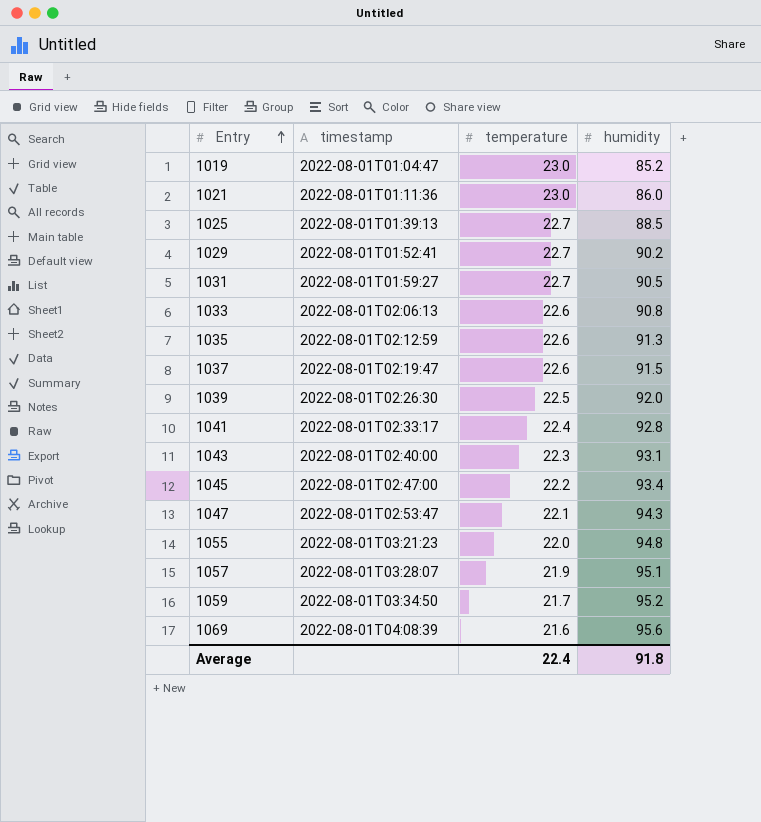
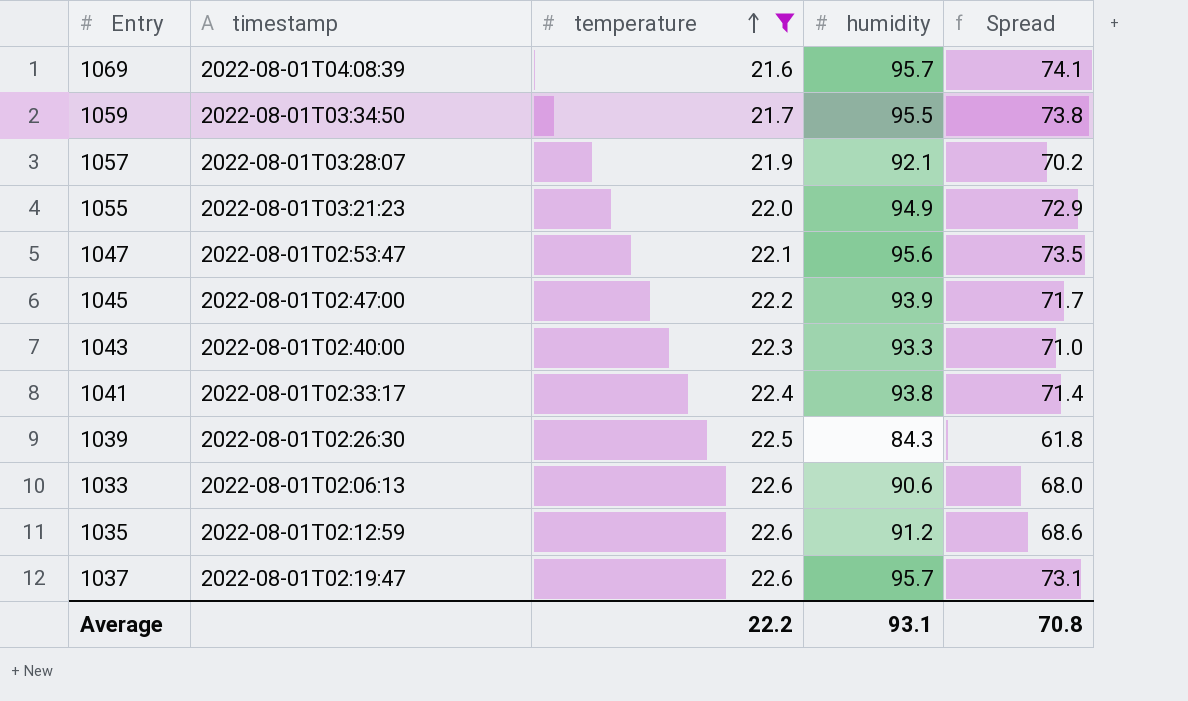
filter: none -> temperature <= 22.6
row order: Entry ascending -> temperature ascending
column Spread | formula: none -> [humidity] - [temperature]
1069 | humidity: 95.6 -> 95.7
1059 | humidity: 95.2 -> 95.5
1057 | humidity: 95.1 -> 92.1
1055 | humidity: 94.8 -> 94.9
1047 | humidity: 94.3 -> 95.6
1045 | humidity: 93.4 -> 93.9
1043 | humidity: 93.1 -> 93.3
1041 | humidity: 92.8 -> 93.8
1039 | humidity: 92.0 -> 84.3
1033 | humidity: 90.8 -> 90.6
1035 | humidity: 91.3 -> 91.2
1037 | humidity: 91.5 -> 95.7
Average | temperature: 22.4 -> 22.2
Average | humidity: 91.8 -> 93.1

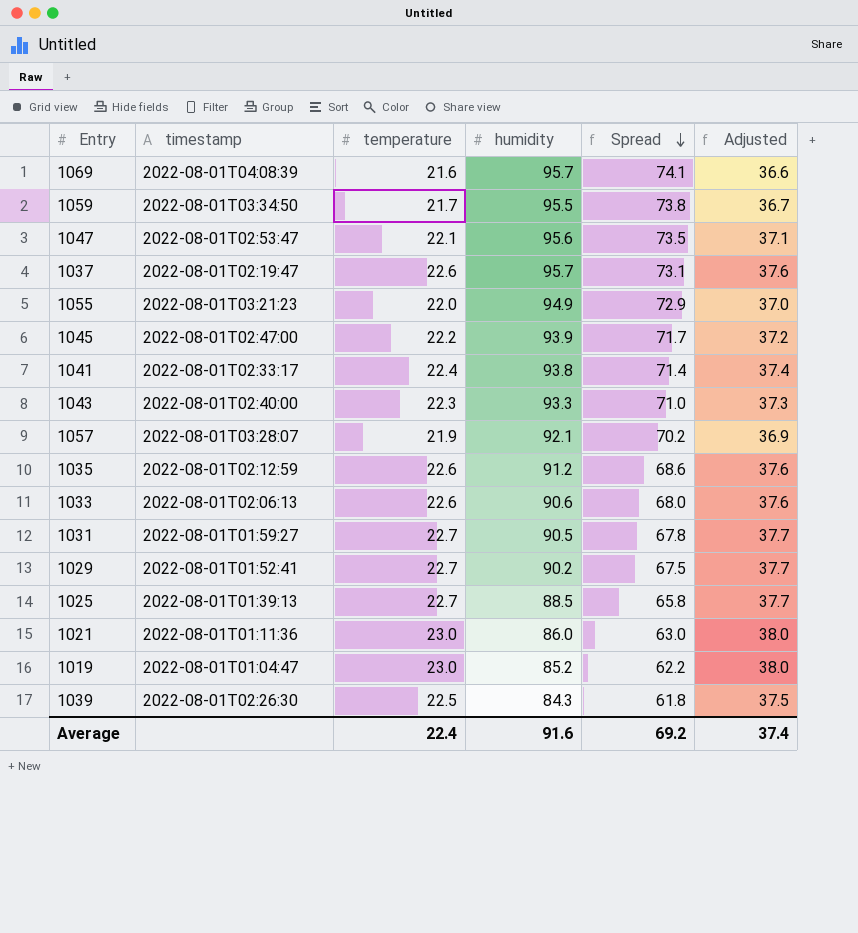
filter: temperature <= 22.6 -> none
row order: temperature ascending -> Spread descending
column Adjusted | formula: none -> [temperature] + 15
Average | temperature: 22.2 -> 22.4
Average | humidity: 93.1 -> 91.6
Average | Spread: 70.8 -> 69.2

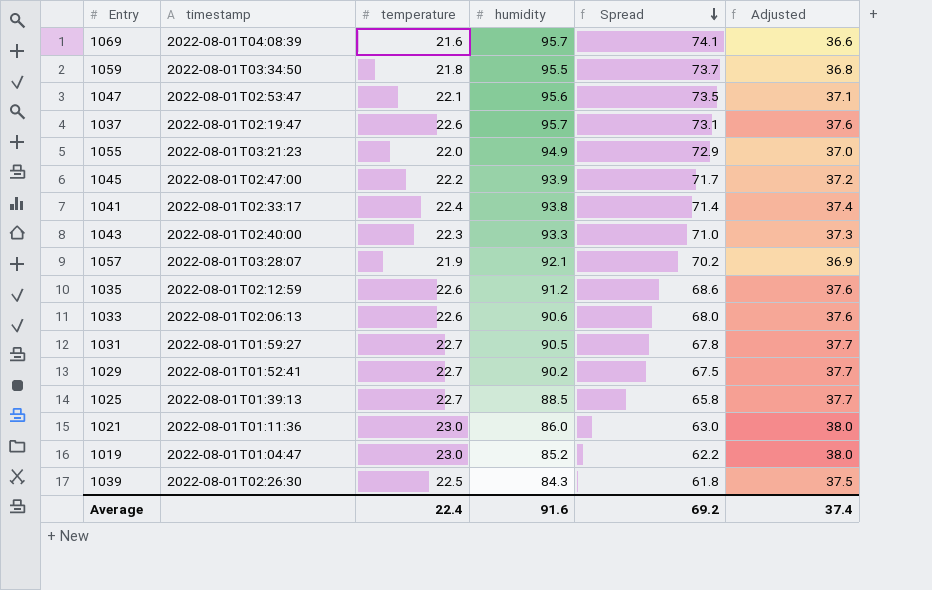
1059 | temperature: 21.7 -> 21.8
1059 | Spread: 73.8 -> 73.7
1059 | Adjusted: 36.7 -> 36.8

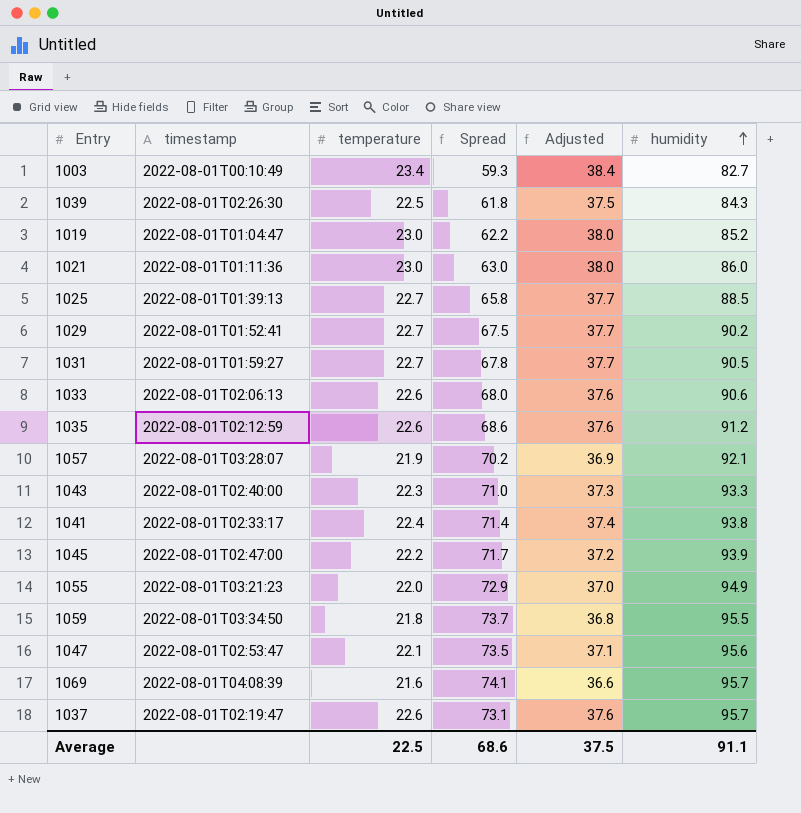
row order: Spread descending -> humidity ascending
column humidity | position: 4 -> 6
row 1003: none -> 2022-08-01T00:10:49 | 23.4 | 59.3 | 38.4 | 82.7
Average | temperature: 22.4 -> 22.5
Average | Spread: 69.2 -> 68.6
Average | Adjusted: 37.4 -> 37.5
Average | humidity: 91.6 -> 91.1

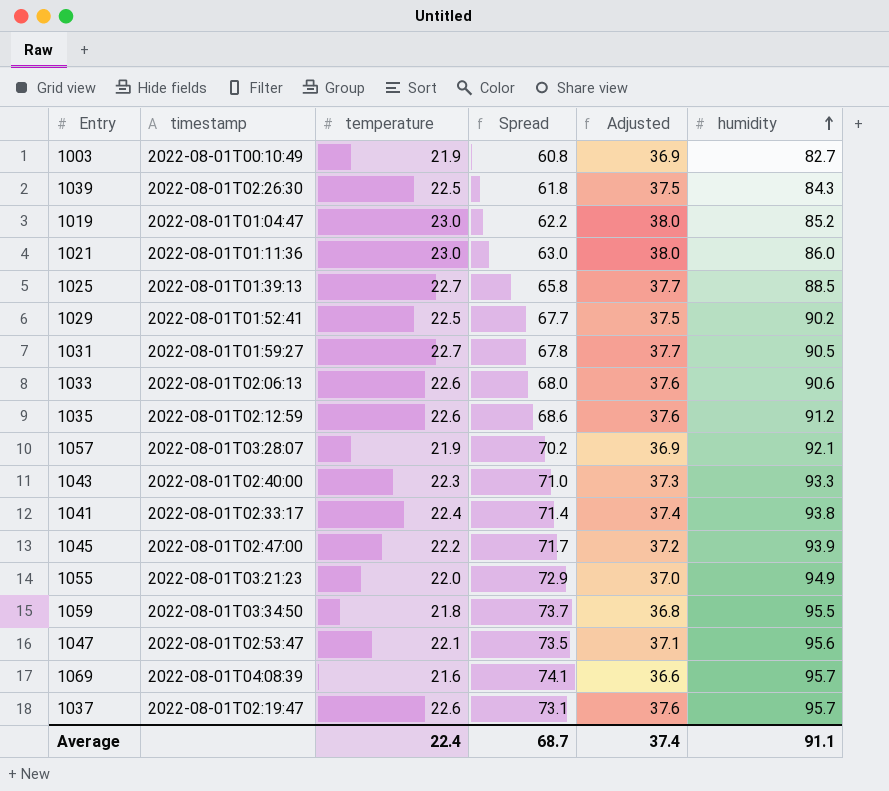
1003 | temperature: 23.4 -> 21.9
1003 | Spread: 59.3 -> 60.8
1003 | Adjusted: 38.4 -> 36.9
1029 | temperature: 22.7 -> 22.5
1029 | Spread: 67.5 -> 67.7
1029 | Adjusted: 37.7 -> 37.5
Average | temperature: 22.5 -> 22.4
Average | Spread: 68.6 -> 68.7
Average | Adjusted: 37.5 -> 37.4

